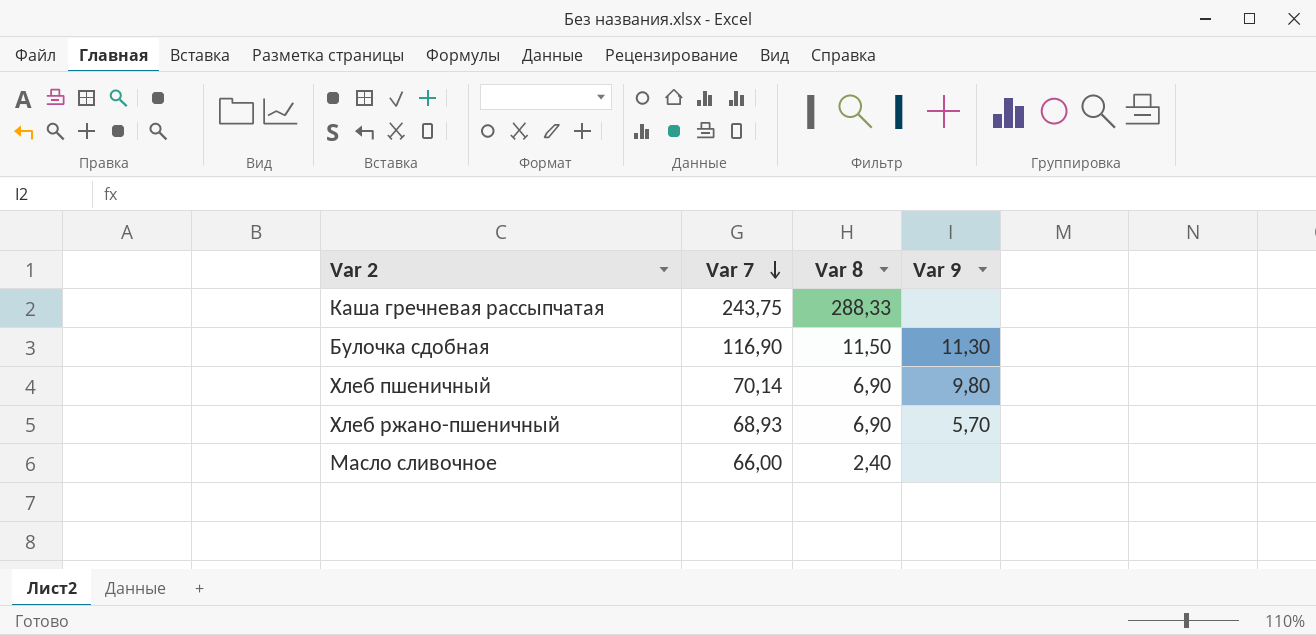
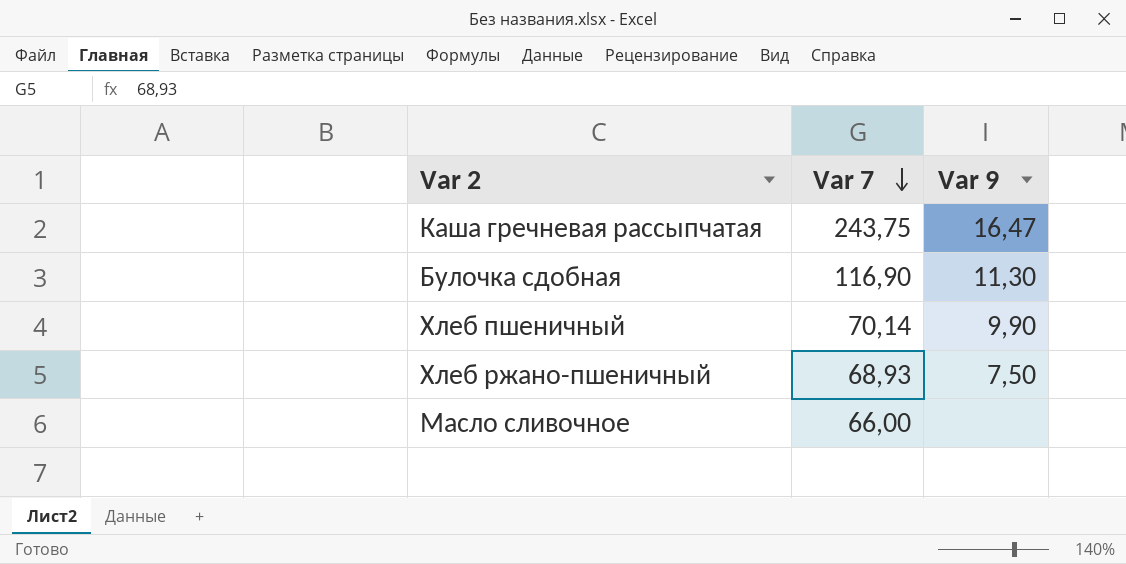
column Var 8 | position: 3 -> none
Каша гречневая рассыпчатая | Var 9: none -> 16,47
Хлеб пшеничный | Var 9: 9,80 -> 9,90
Хлеб ржано-пшеничный | Var 9: 5,70 -> 7,50

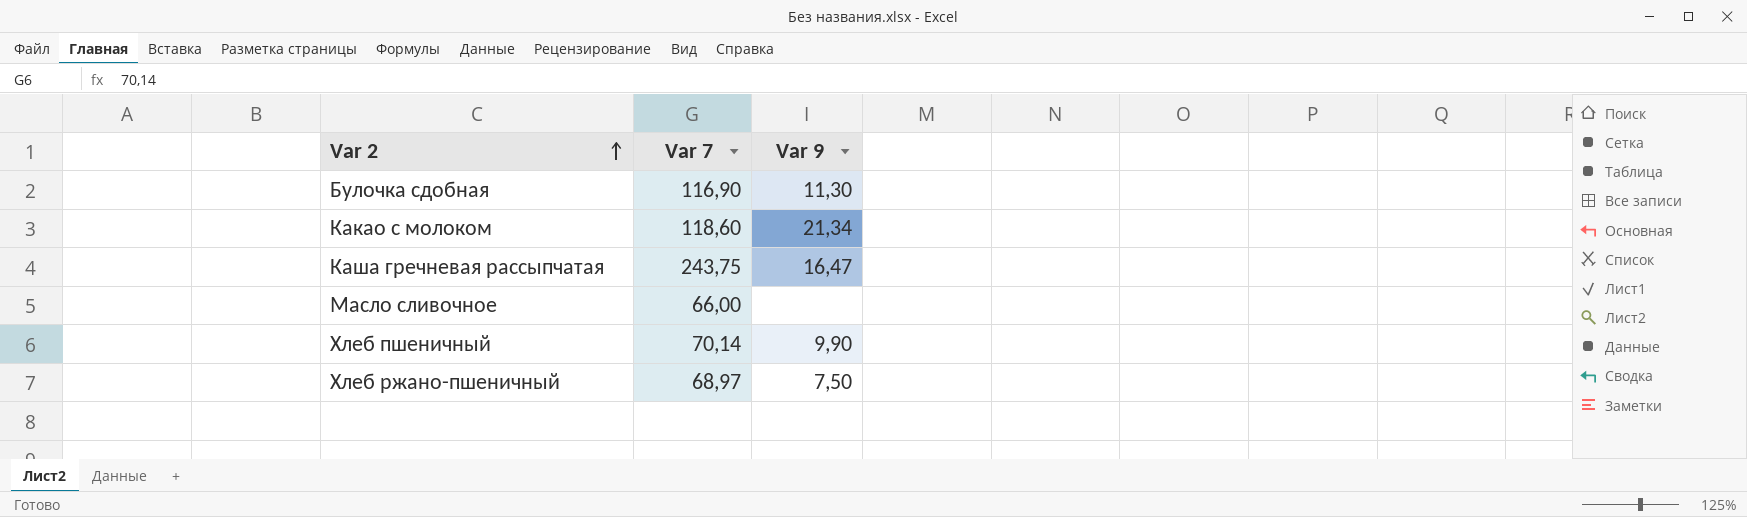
row order: Var 7 descending -> Var 2 ascending
row Какао с молоком: none -> 118,60 | 21,34
Хлеб ржано-пшеничный | Var 7: 68,93 -> 68,97

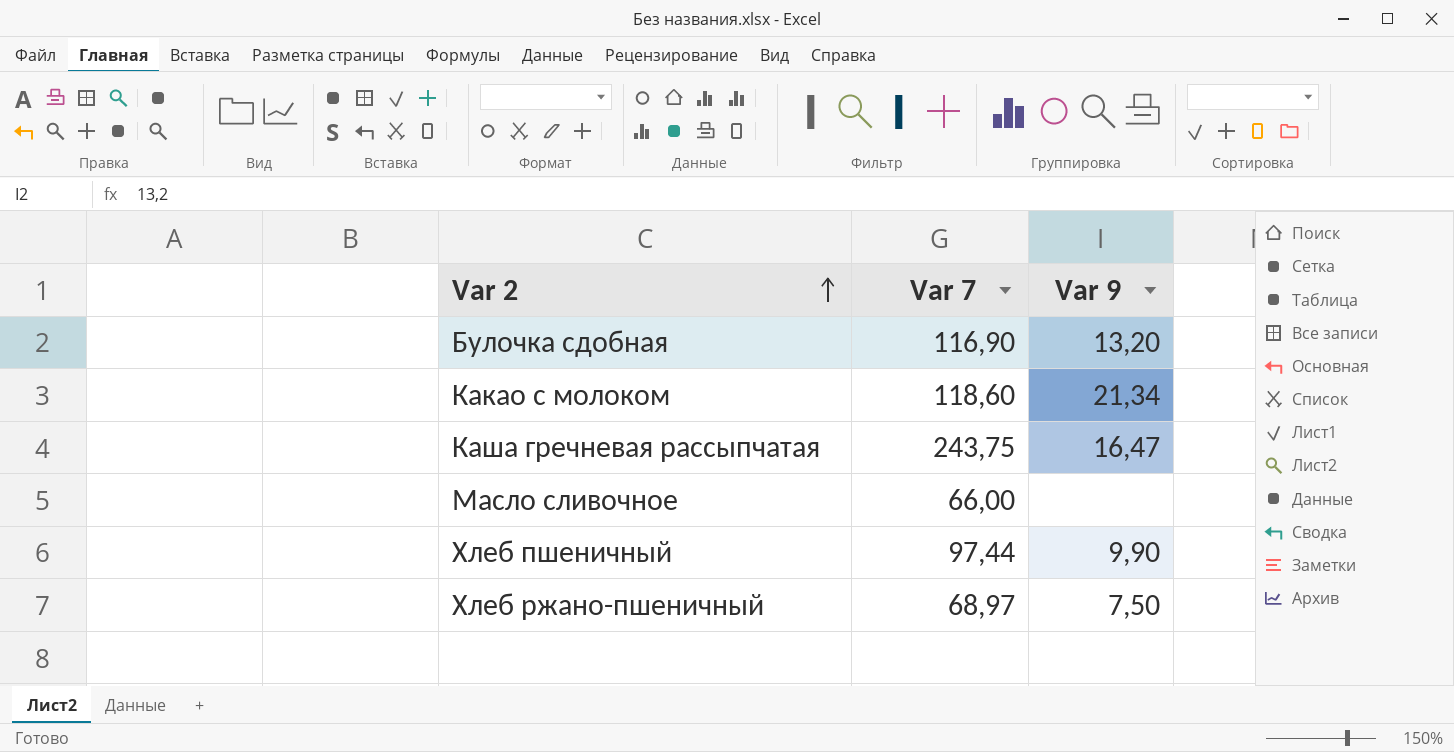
Булочка сдобная | Var 9: 11,30 -> 13,20
Хлеб пшеничный | Var 7: 70,14 -> 97,44

